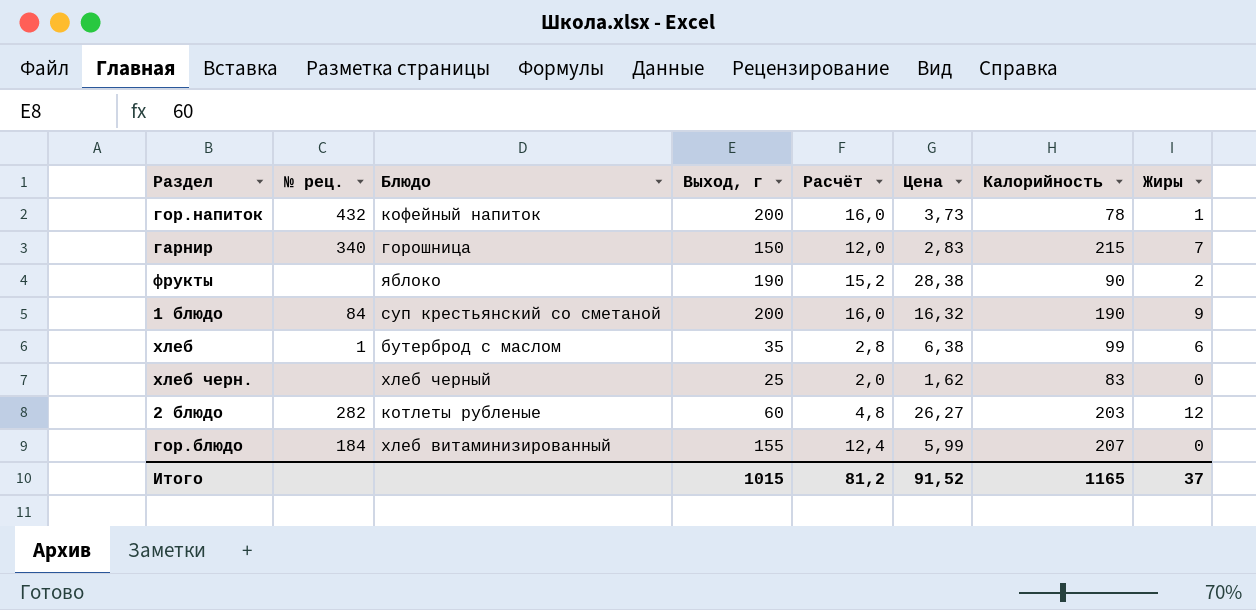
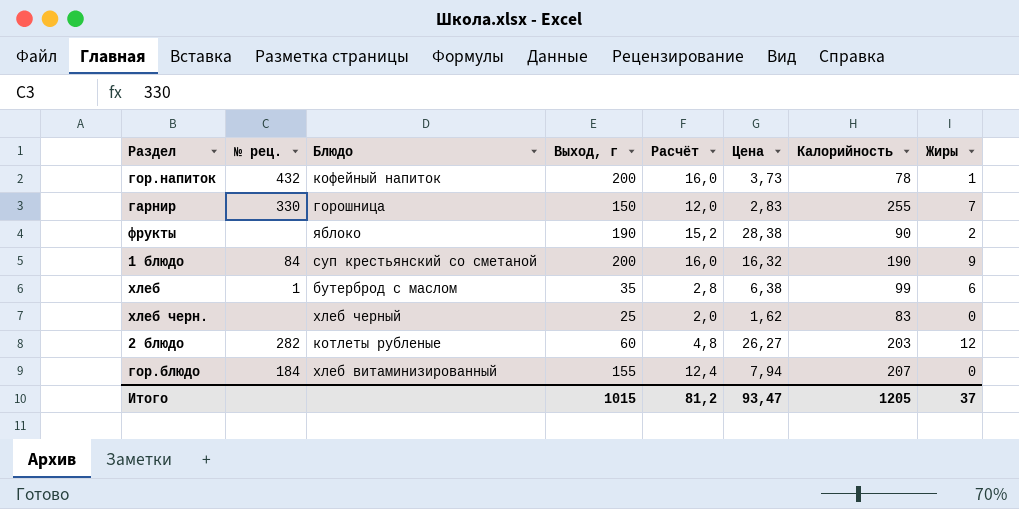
гарнир | № рец.: 340 -> 330
гарнир | Калорийность: 215 -> 255
гор.блюдо | Цена: 5,99 -> 7,94
Итого | Цена: 91,52 -> 93,47
Итого | Калорийность: 1165 -> 1205

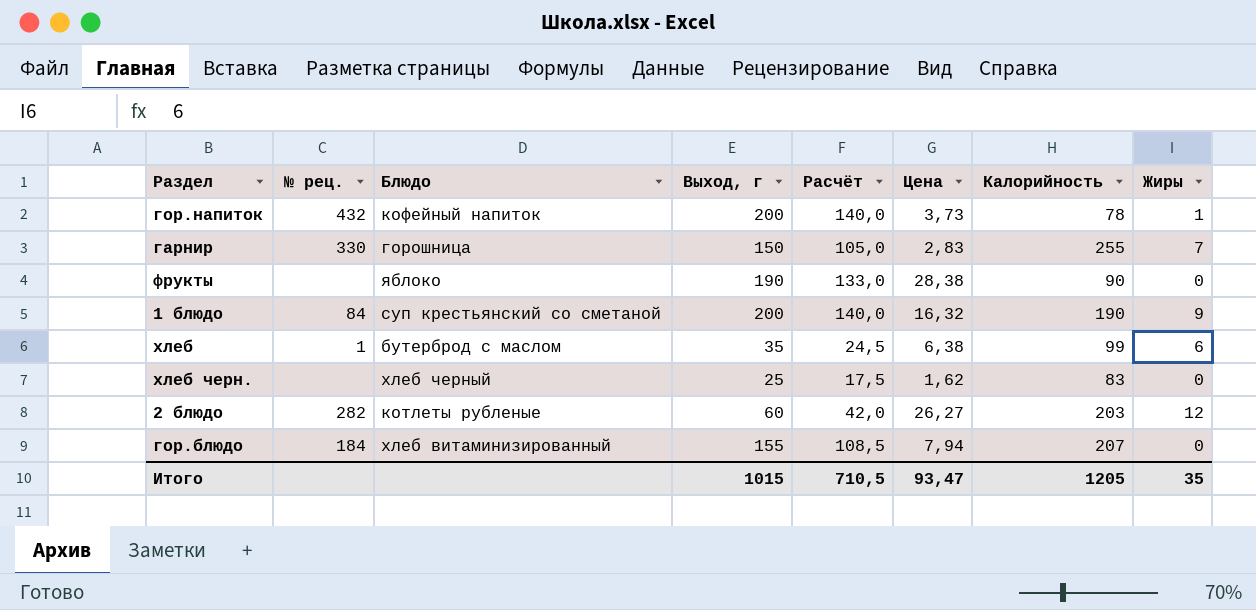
column Расчёт | formula: [Выход, г] * 0,08 -> [Выход, г] * 0,7
фрукты | Жиры: 2 -> 0
Итого | Расчёт: 81,2 -> 710,5
Итого | Жиры: 37 -> 35

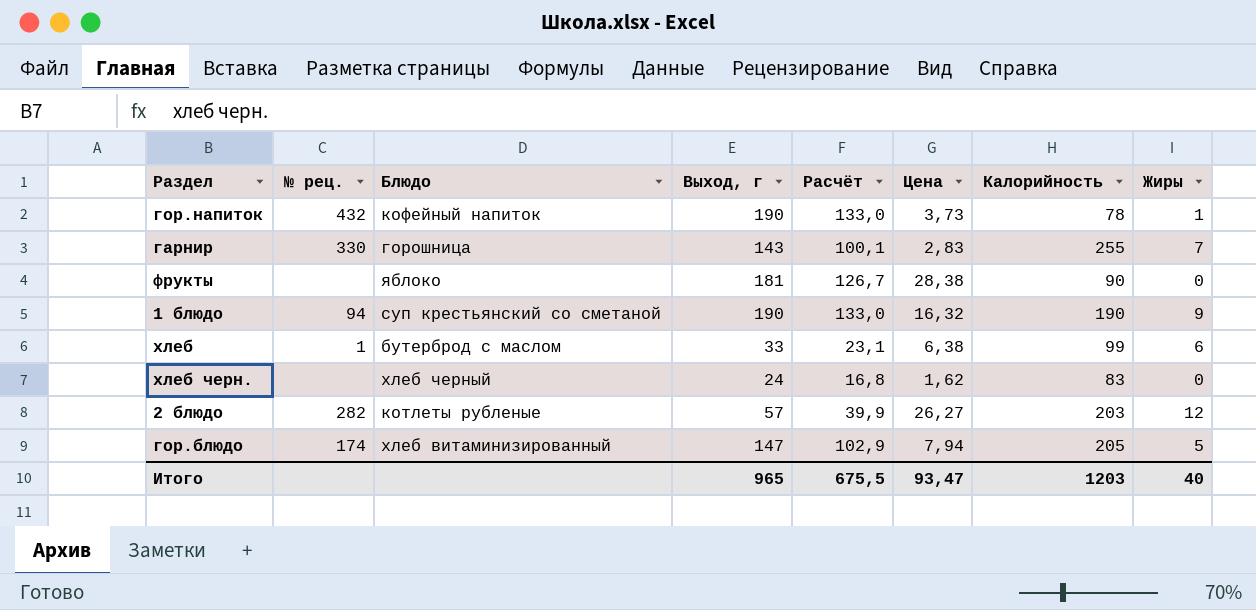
гор.напиток | Выход, г: 200 -> 190
гор.напиток | Расчёт: 140,0 -> 133,0
гарнир | Выход, г: 150 -> 143
гарнир | Расчёт: 105,0 -> 100,1
фрукты | Выход, г: 190 -> 181
фрукты | Расчёт: 133,0 -> 126,7
1 блюдо | № рец.: 84 -> 94
1 блюдо | Выход, г: 200 -> 190
1 блюдо | Расчёт: 140,0 -> 133,0
хлеб | Выход, г: 35 -> 33
хлеб | Расчёт: 24,5 -> 23,1
хлеб черн. | Выход, г: 25 -> 24
хлеб черн. | Расчёт: 17,5 -> 16,8
2 блюдо | Выход, г: 60 -> 57
2 блюдо | Расчёт: 42,0 -> 39,9
гор.блюдо | № рец.: 184 -> 174
гор.блюдо | Выход, г: 155 -> 147
гор.блюдо | Расчёт: 108,5 -> 102,9
гор.блюдо | Калорийность: 207 -> 205
гор.блюдо | Жиры: 0 -> 5
Итого | Выход, г: 1015 -> 965
Итого | Расчёт: 710,5 -> 675,5
Итого | Калорийность: 1205 -> 1203
Итого | Жиры: 35 -> 40

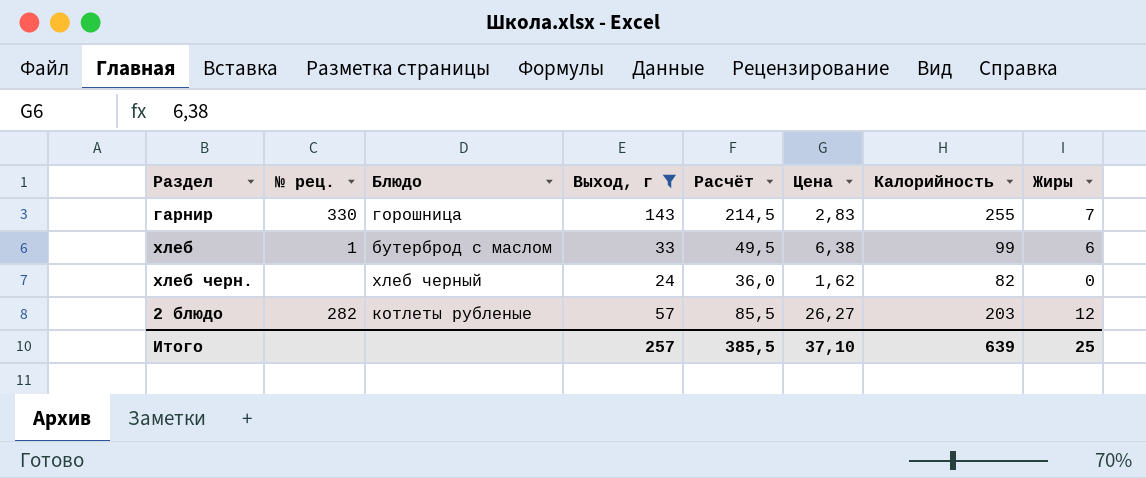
filter: none -> Выход, г <= 143
column Расчёт | formula: [Выход, г] * 0,7 -> [Выход, г] * 1,5
хлеб черн. | Калорийность: 83 -> 82
Итого | Выход, г: 965 -> 257
Итого | Расчёт: 675,5 -> 385,5
Итого | Цена: 93,47 -> 37,10
Итого | Калорийность: 1203 -> 639
Итого | Жиры: 40 -> 25

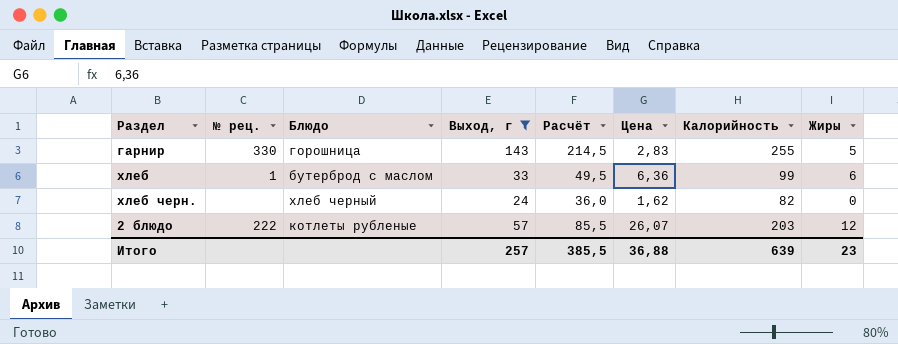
гарнир | Жиры: 7 -> 5
хлеб | Цена: 6,38 -> 6,36
2 блюдо | № рец.: 282 -> 222
2 блюдо | Цена: 26,27 -> 26,07
Итого | Цена: 37,10 -> 36,88
Итого | Жиры: 25 -> 23

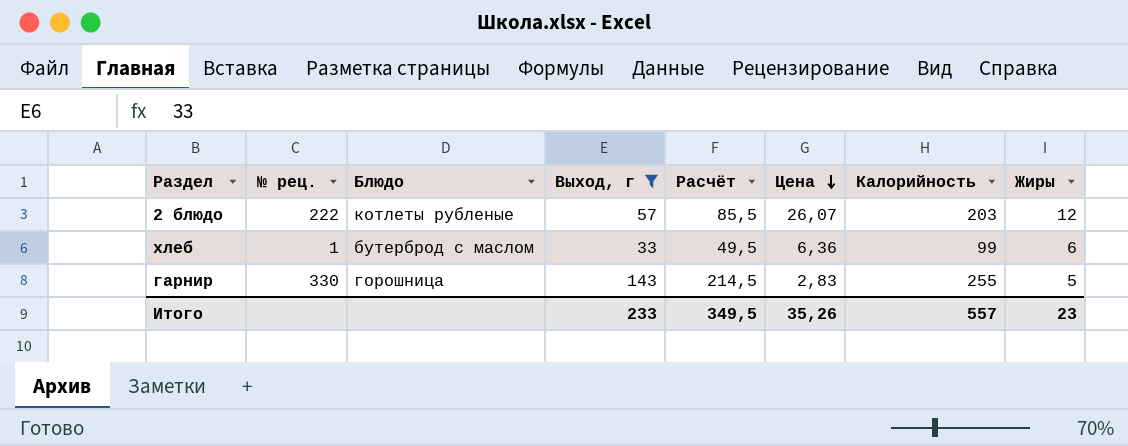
row order: none -> Цена descending
row хлеб черн.: none | хлеб черный | 24 | 36,0 | 1,62 | 82 | 0 -> none
Итого | Выход, г: 257 -> 233
Итого | Расчёт: 385,5 -> 349,5
Итого | Цена: 36,88 -> 35,26
Итого | Калорийность: 639 -> 557

